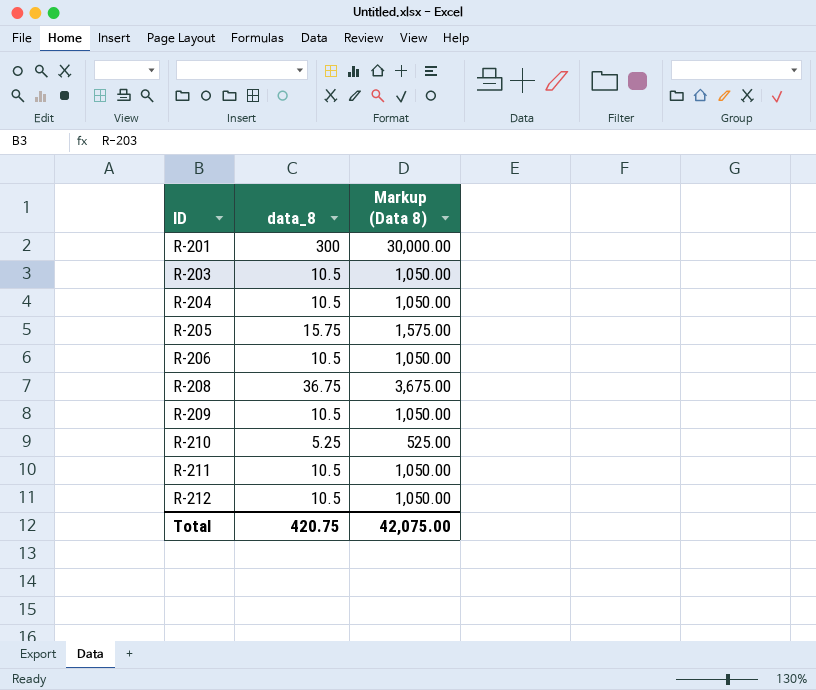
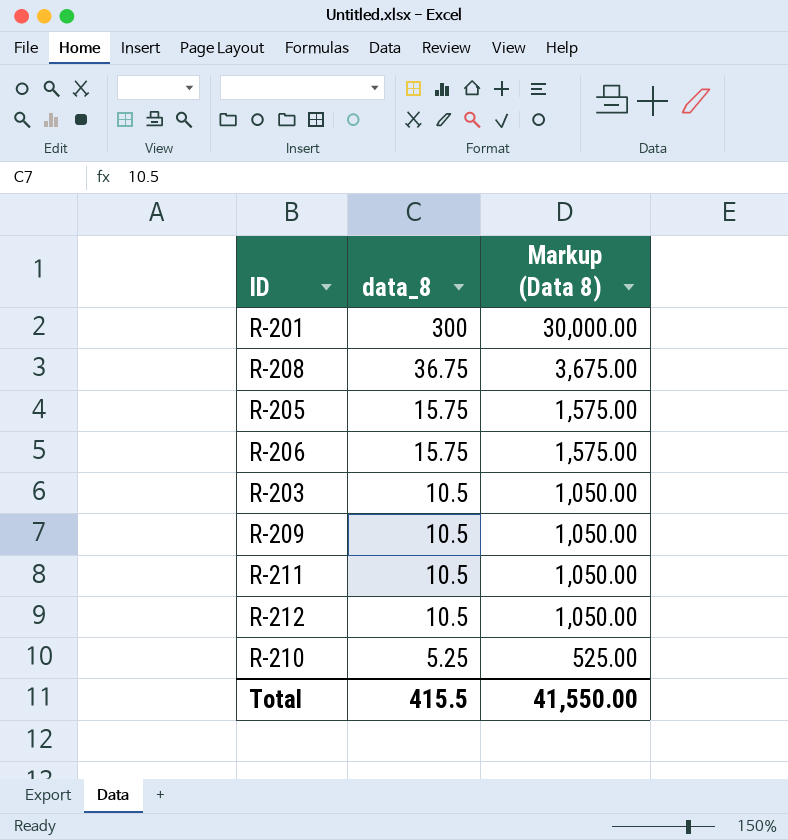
row order: ID ascending -> data_8 descending
row R-204: 10.5 | 1,050.00 -> none
R-206 | data_8: 10.5 -> 15.75
R-206 | Markup (Data 8): 1,050.00 -> 1,575.00
Total | data_8: 420.75 -> 415.5
Total | Markup (Data 8): 42,075.00 -> 41,550.00

